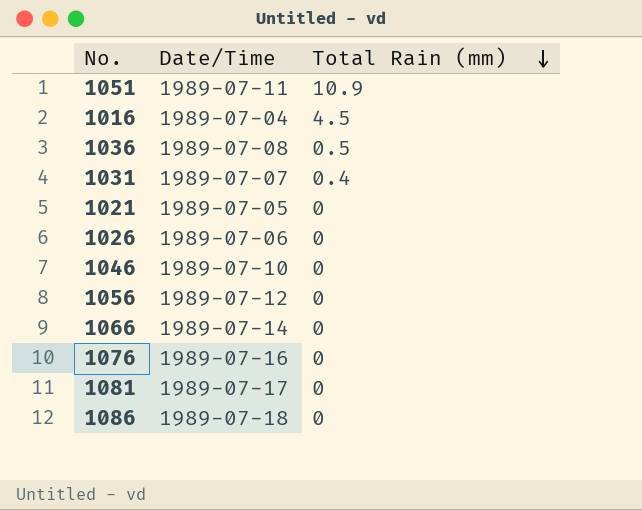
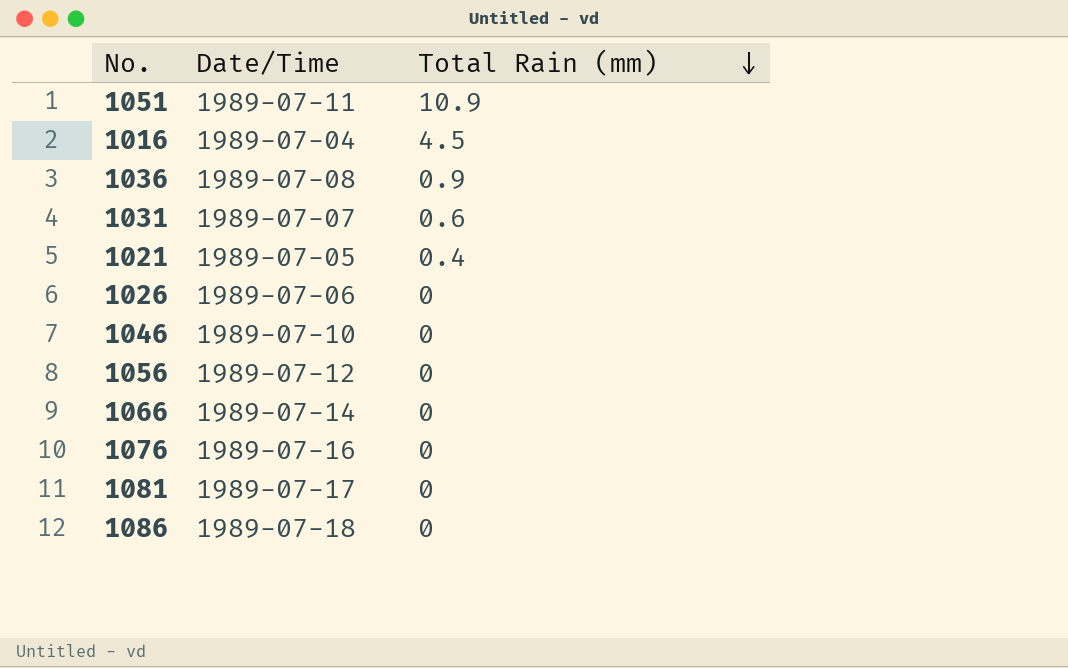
1036 | Total Rain (mm): 0.5 -> 0.9
1031 | Total Rain (mm): 0.4 -> 0.6
1021 | Total Rain (mm): 0 -> 0.4

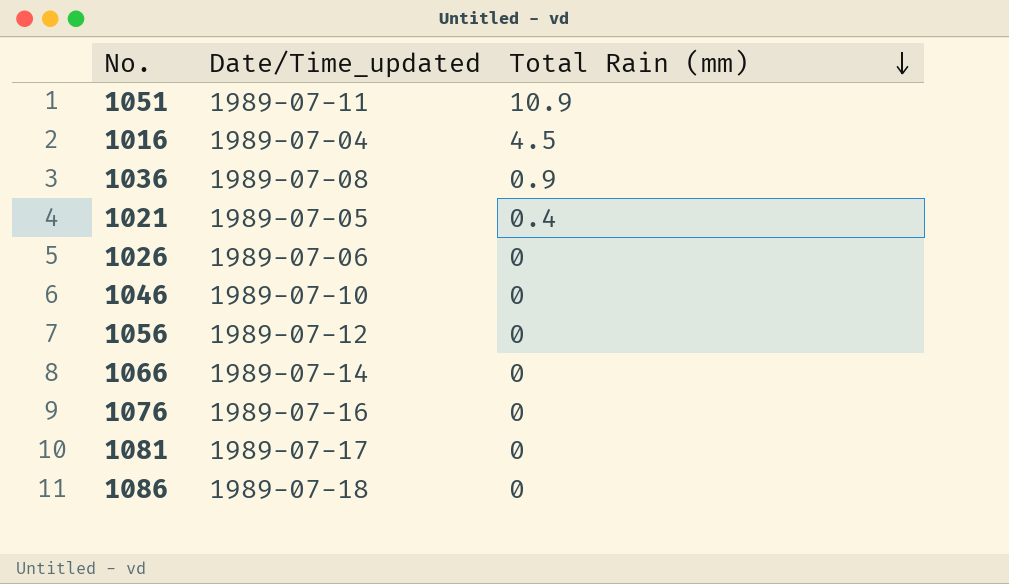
column name: Date/Time -> Date/Time_updated
row 1031: 1989-07-07 | 0.6 -> none

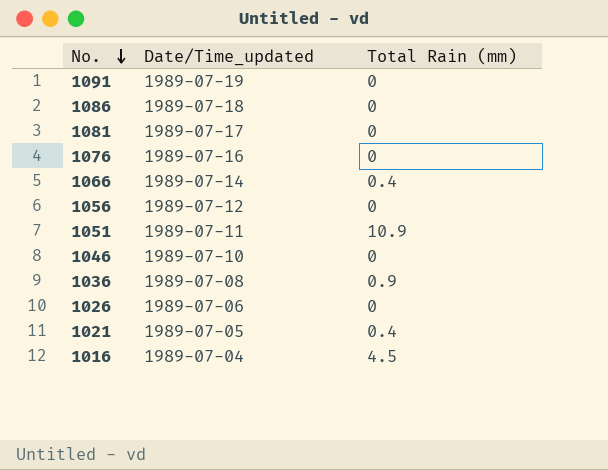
row order: Total Rain (mm) descending -> No. descending
row 1091: none -> 1989-07-19 | 0
1066 | Total Rain (mm): 0 -> 0.4

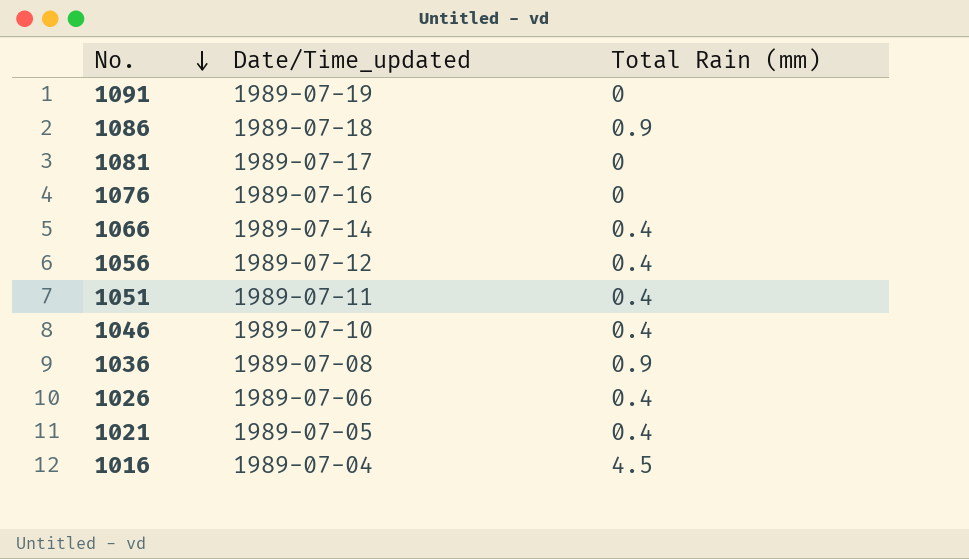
1086 | Total Rain (mm): 0 -> 0.9
1056 | Total Rain (mm): 0 -> 0.4
1051 | Total Rain (mm): 10.9 -> 0.4
1046 | Total Rain (mm): 0 -> 0.4
1026 | Total Rain (mm): 0 -> 0.4

